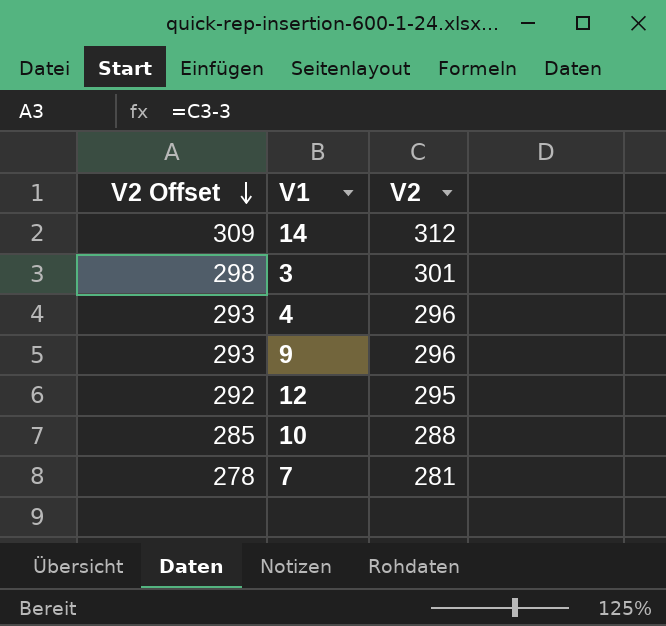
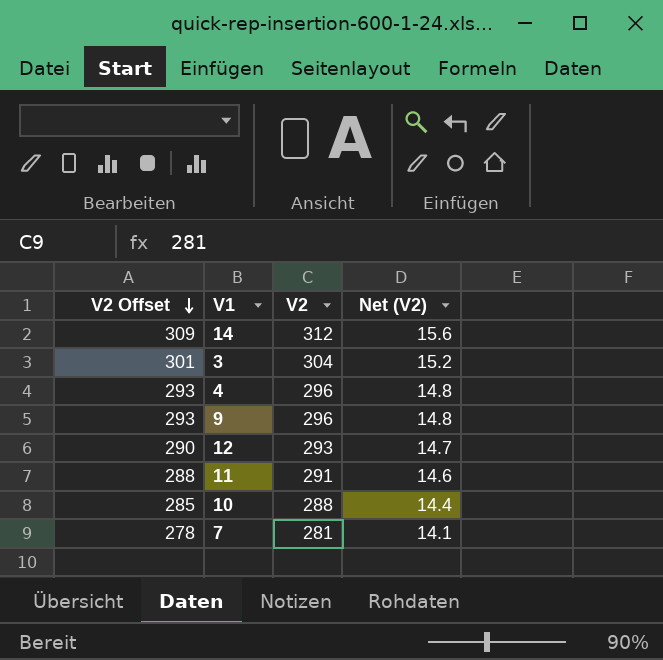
column Net (V2) | formula: none -> [V2] * 0.05
3 | V2 Offset: 298 -> 301
3 | V2: 301 -> 304
12 | V2 Offset: 292 -> 290
12 | V2: 295 -> 293
row 11: none -> 288 | 291 | 14.6

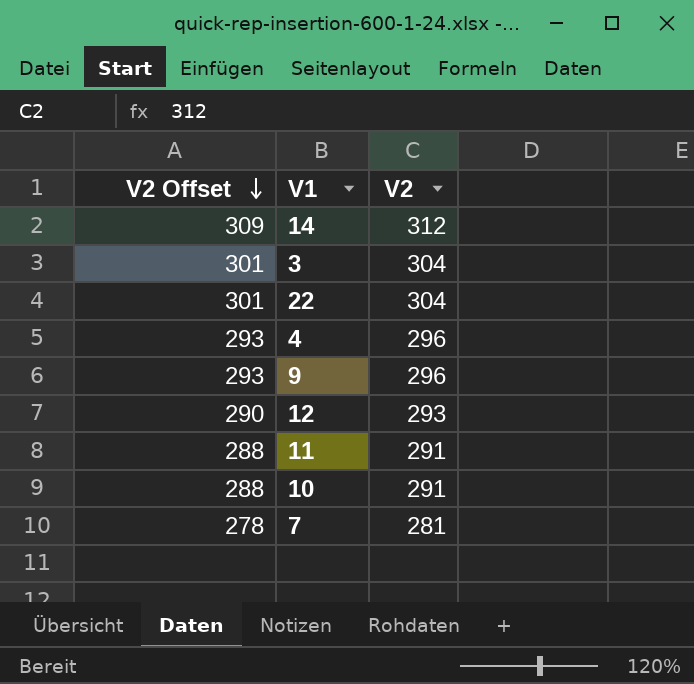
column Net (V2) | formula: [V2] * 0.05 -> none
row 22: none -> 301 | 304
10 | V2 Offset: 285 -> 288
10 | V2: 288 -> 291

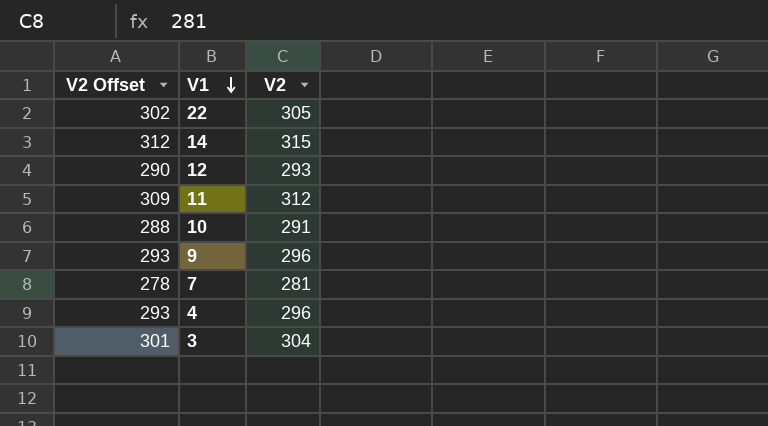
row order: V2 Offset descending -> V1 descending
22 | V2 Offset: 301 -> 302
22 | V2: 304 -> 305
14 | V2 Offset: 309 -> 312
14 | V2: 312 -> 315
11 | V2 Offset: 288 -> 309
11 | V2: 291 -> 312

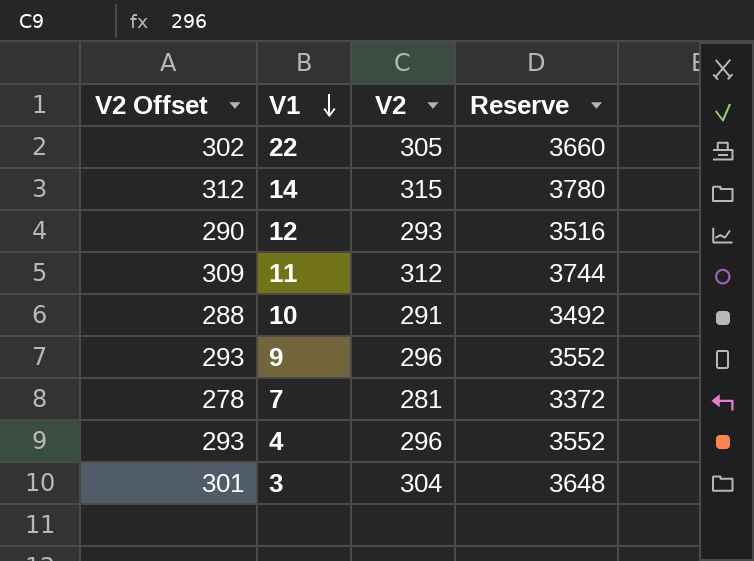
column Reserve | formula: none -> [V2] * 12

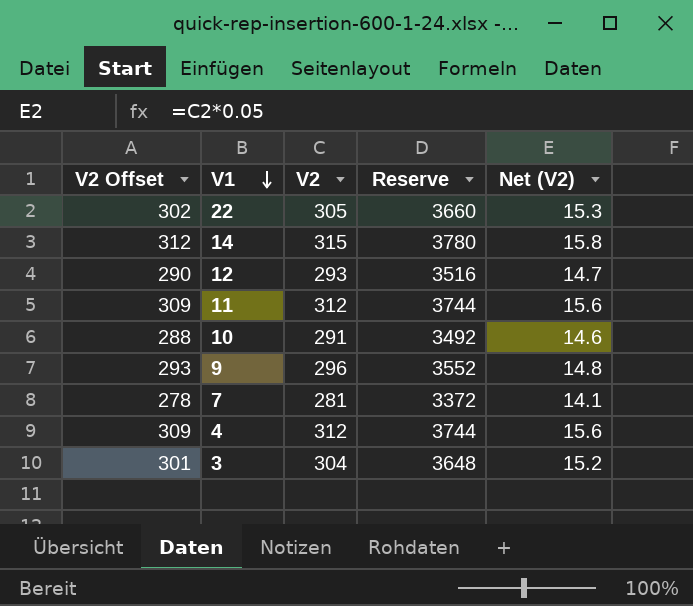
column Net (V2) | formula: none -> [V2] * 0.05
4 | V2 Offset: 293 -> 309
4 | V2: 296 -> 312
4 | Reserve: 3552 -> 3744

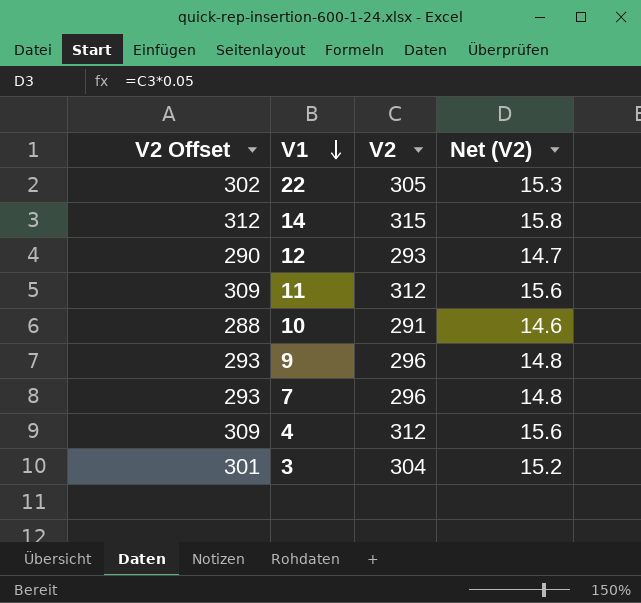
column Reserve | formula: [V2] * 12 -> none
7 | V2 Offset: 278 -> 293
7 | V2: 281 -> 296
7 | Net (V2): 14.1 -> 14.8

